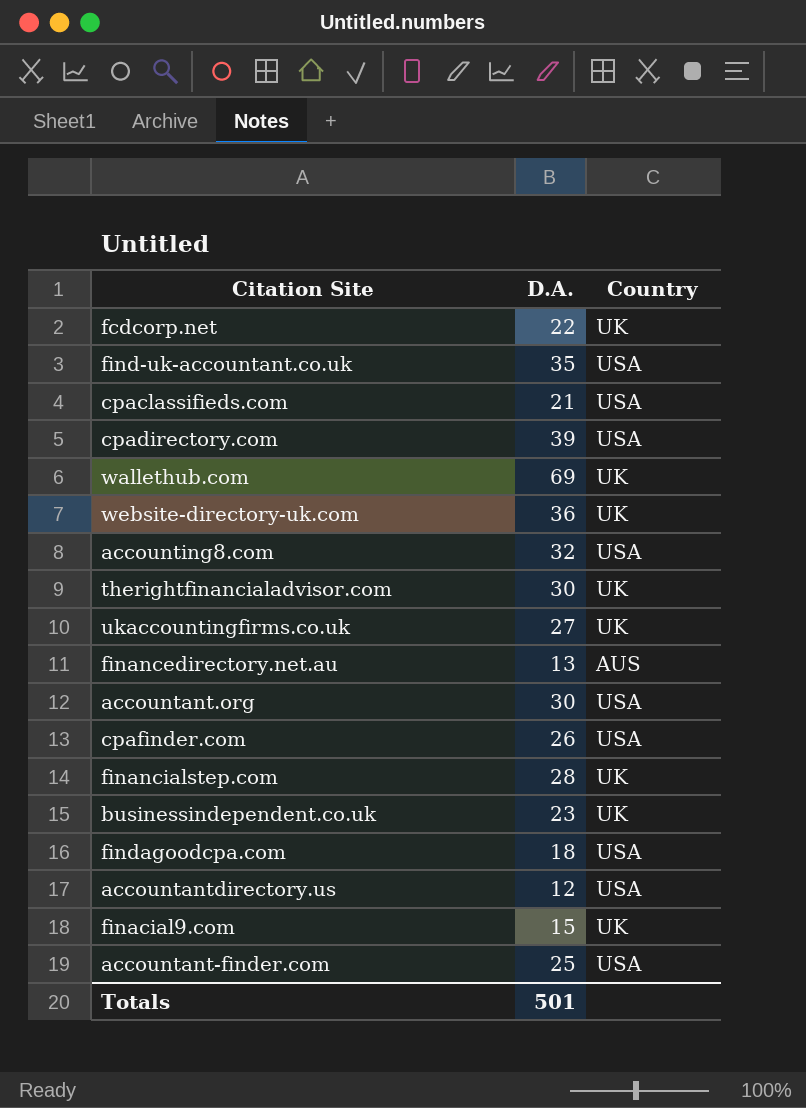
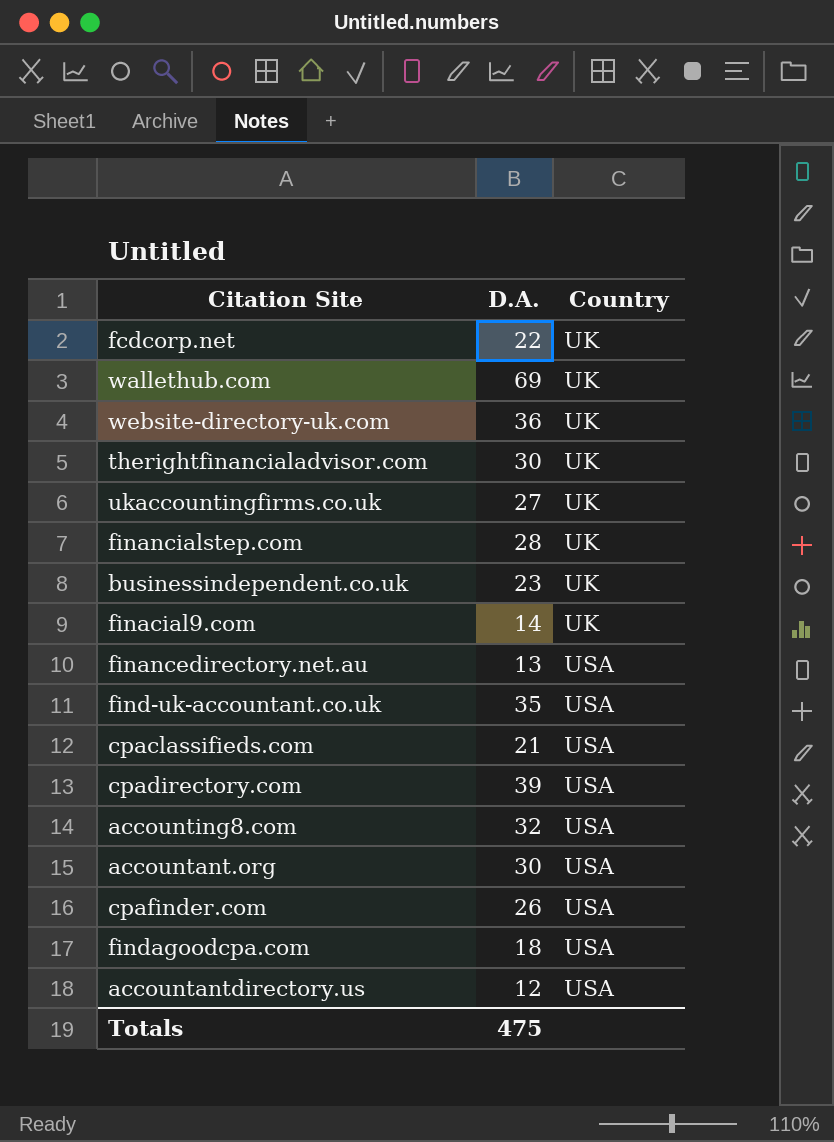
row order: none -> Country ascending
row accountant-finder.com: 25 | USA -> none
finacial9.com | D.A.: 15 -> 14
financedirectory.net.au | Country: AUS -> USA
Totals | D.A.: 501 -> 475

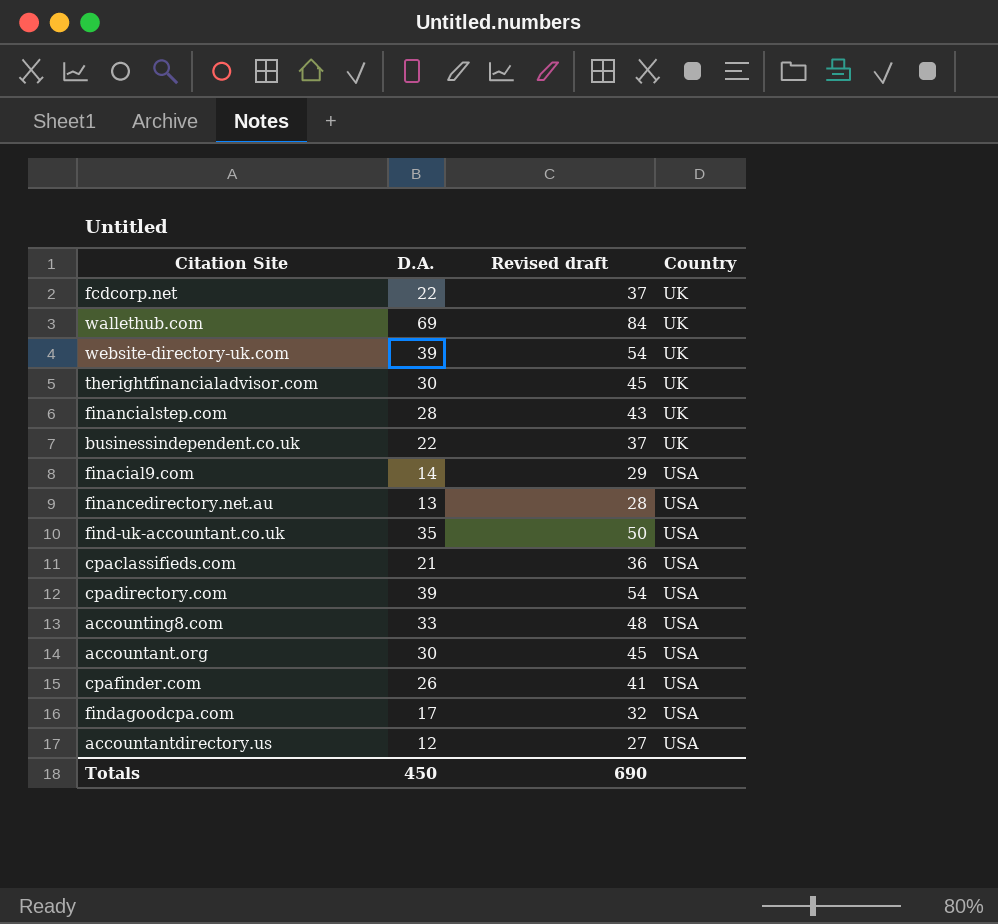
column Revised draft | formula: none -> [D.A.] + 15
row ukaccountingfirms.co.uk: 27 | UK -> none
website-directory-uk.com | D.A.: 36 -> 39
businessindependent.co.uk | D.A.: 23 -> 22
finacial9.com | Country: UK -> USA
accounting8.com | D.A.: 32 -> 33
findagoodcpa.com | D.A.: 18 -> 17
Totals | D.A.: 475 -> 450

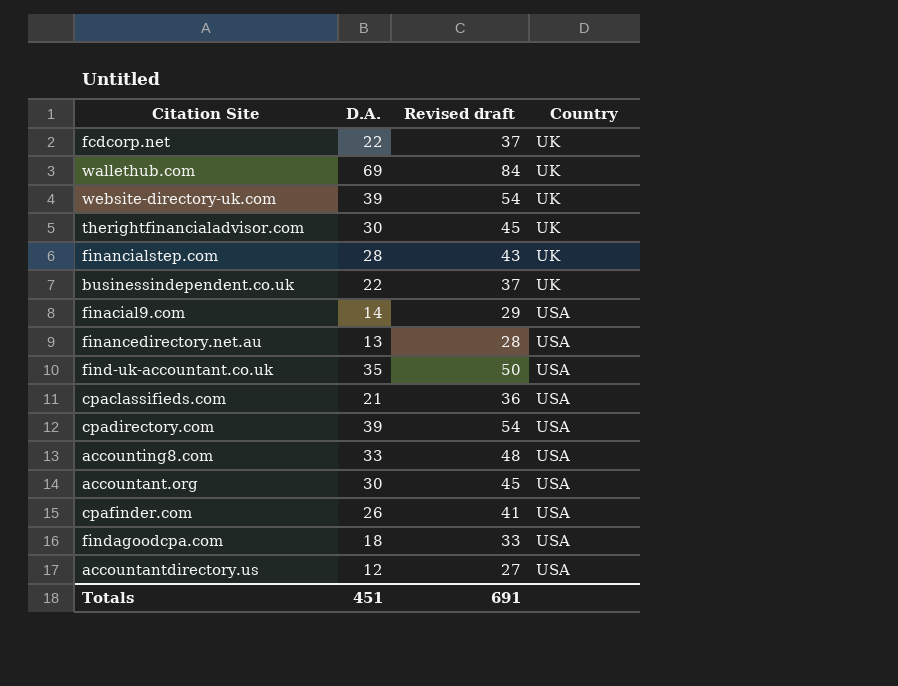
findagoodcpa.com | D.A.: 17 -> 18
findagoodcpa.com | Revised draft: 32 -> 33
Totals | D.A.: 450 -> 451
Totals | Revised draft: 690 -> 691

